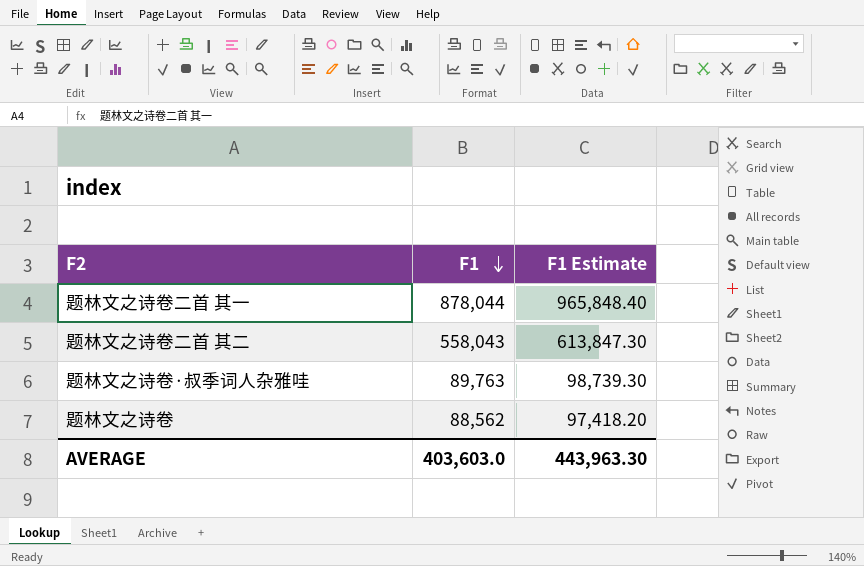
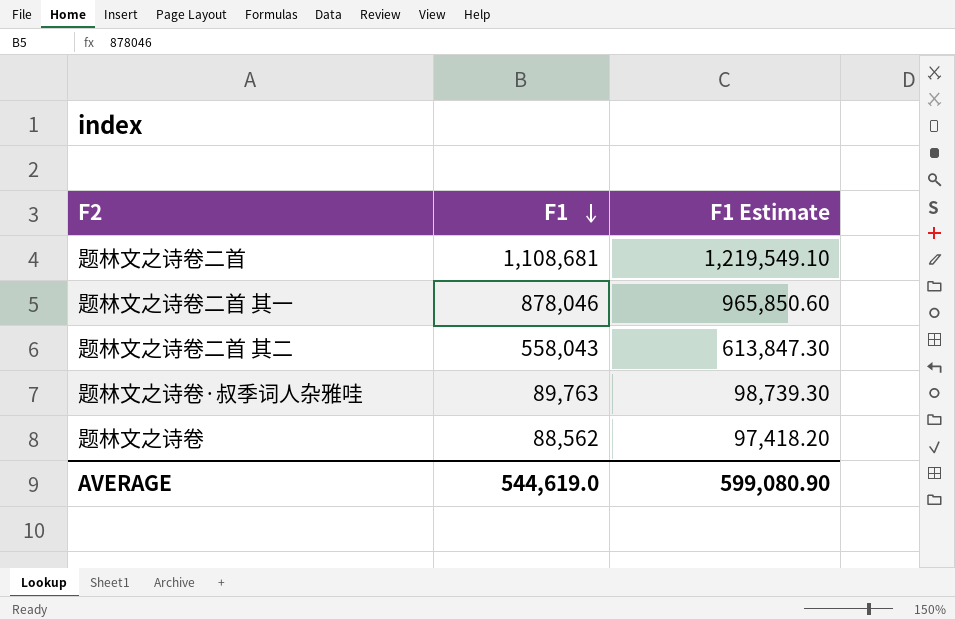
row 题林文之诗卷二首: none -> 1,108,681 | 1,219,549.10
题林文之诗卷二首 其一 | F1: 878,044 -> 878,046
题林文之诗卷二首 其一 | F1 Estimate: 965,848.40 -> 965,850.60
AVERAGE | F1: 403,603.0 -> 544,619.0
AVERAGE | F1 Estimate: 443,963.30 -> 599,080.90

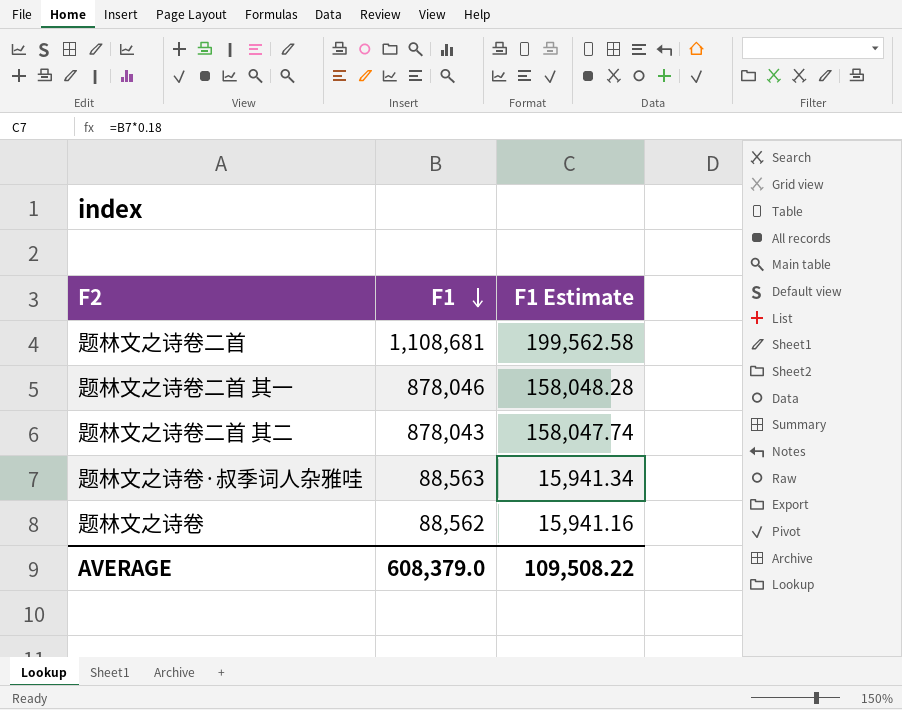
column F1 Estimate | formula: [F1] * 1.1 -> [F1] * 0.18
题林文之诗卷二首 其二 | F1: 558,043 -> 878,043
题林文之诗卷·叔季词人杂雅哇 | F1: 89,763 -> 88,563
AVERAGE | F1: 544,619.0 -> 608,379.0
AVERAGE | F1 Estimate: 599,080.90 -> 109,508.22

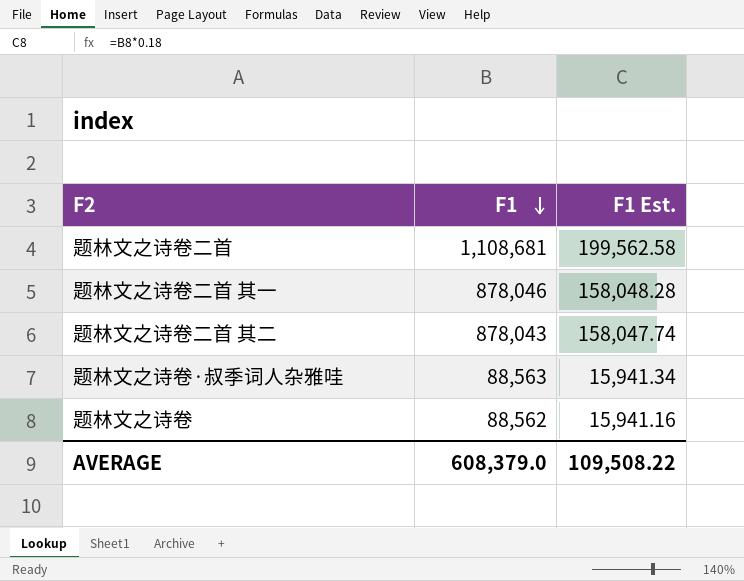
column name: F1 Estimate -> F1 Est.

